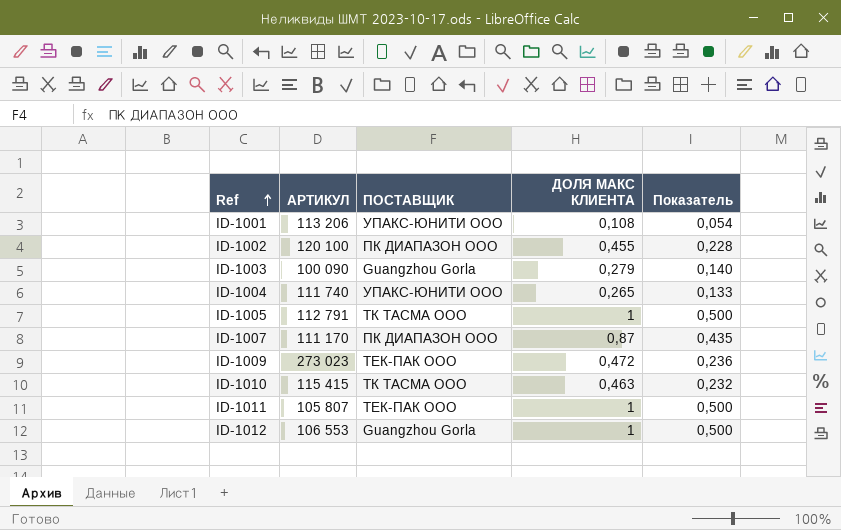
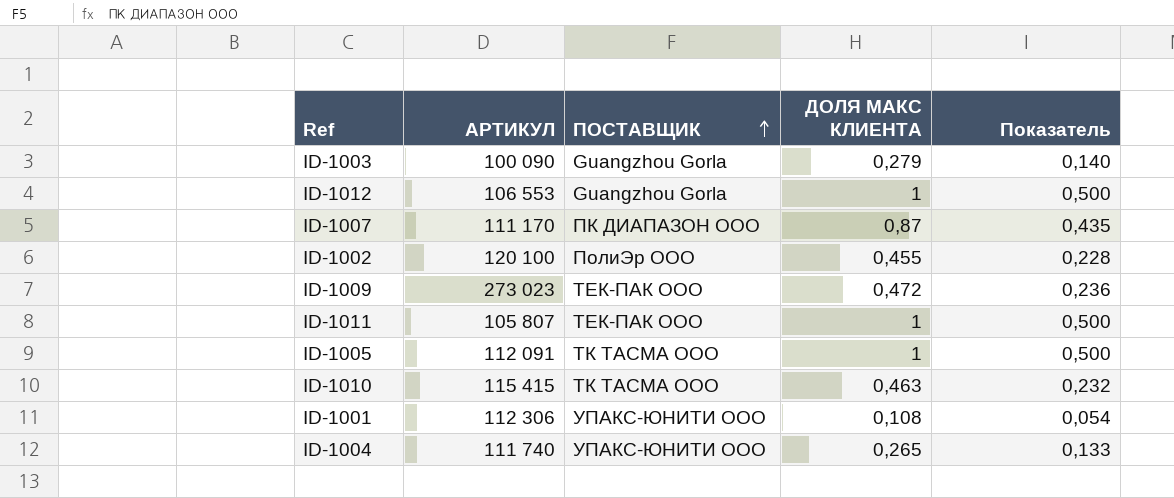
row order: Ref ascending -> ПОСТАВЩИК ascending
ID-1002 | ПОСТАВЩИК: ПК ДИАПАЗОН ООО -> ПолиЭр ООО
ID-1005 | АРТИКУЛ: 112 791 -> 112 091
ID-1001 | АРТИКУЛ: 113 206 -> 112 306

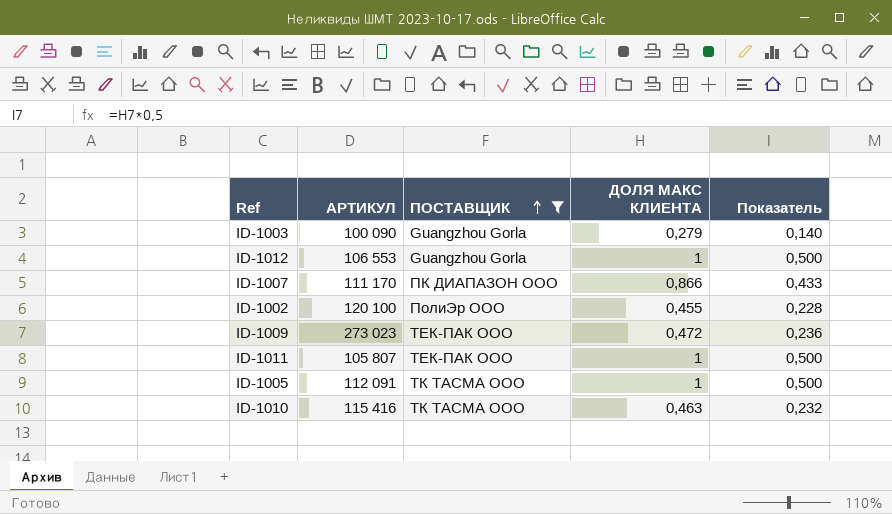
filter: none -> ПОСТАВЩИК != УПАКС-ЮНИТИ ООО
ID-1007 | ДОЛЯ МАКС КЛИЕНТА: 0,87 -> 0,866
ID-1007 | Показатель: 0,435 -> 0,433
ID-1010 | АРТИКУЛ: 115 415 -> 115 416

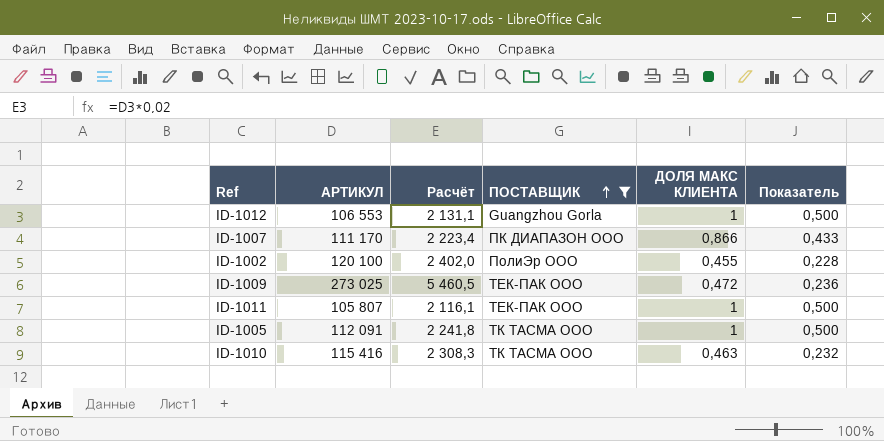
column Расчёт | formula: none -> [АРТИКУЛ] * 0,02
row ID-1003: 100 090 | Guangzhou Gorla | 0,279 | 0,140 -> none
ID-1009 | АРТИКУЛ: 273 023 -> 273 025

